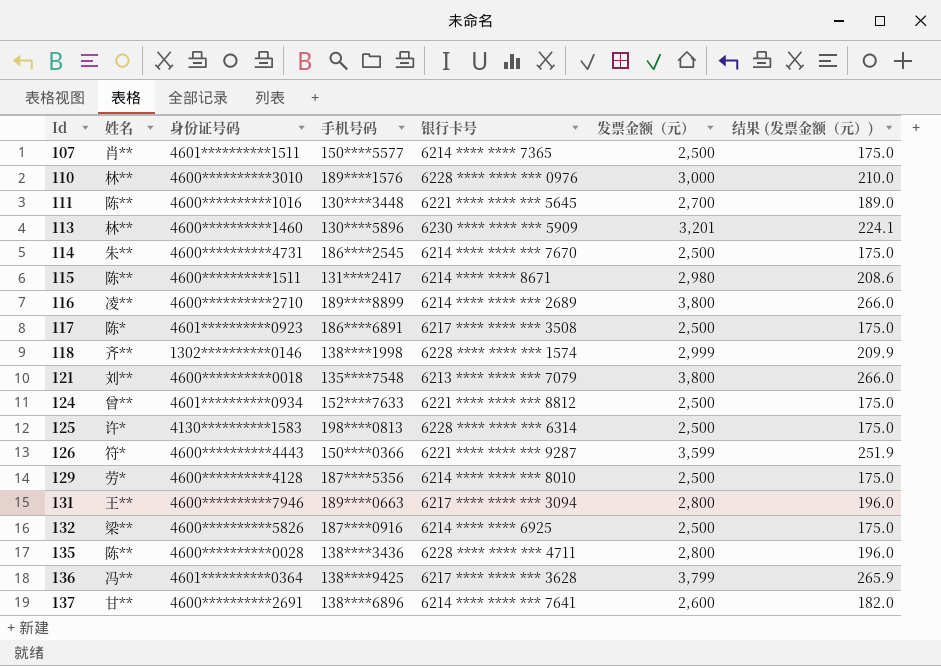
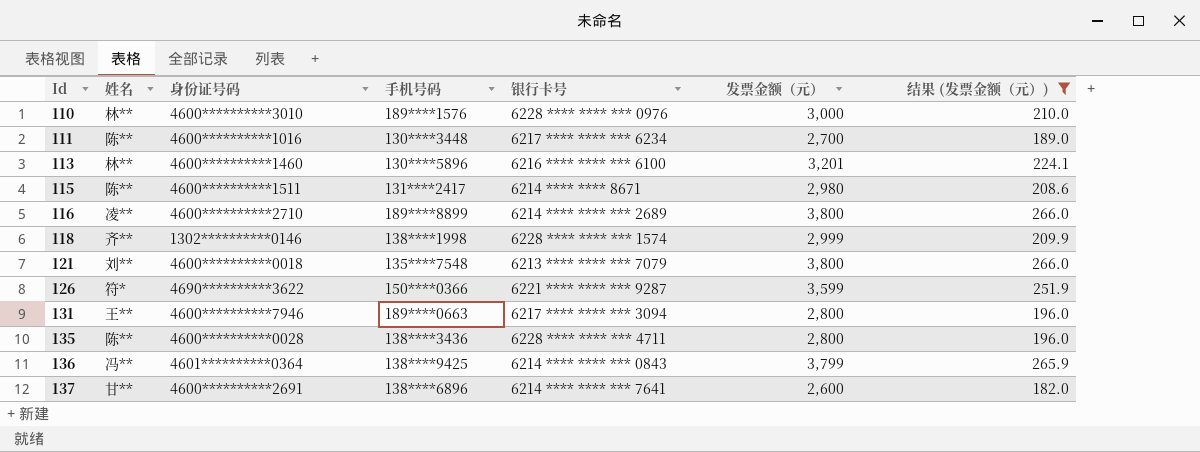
filter: none -> 结果 (发票金额（元）) != 175.0
111 | 银行卡号: 6221 **** **** *** 5645 -> 6217 **** **** *** 6234
113 | 银行卡号: 6230 **** **** *** 5909 -> 6216 **** **** *** 6100
126 | 身份证号码: 4600**********4443 -> 4690**********3622
136 | 银行卡号: 6217 **** **** *** 3628 -> 6214 **** **** *** 0843

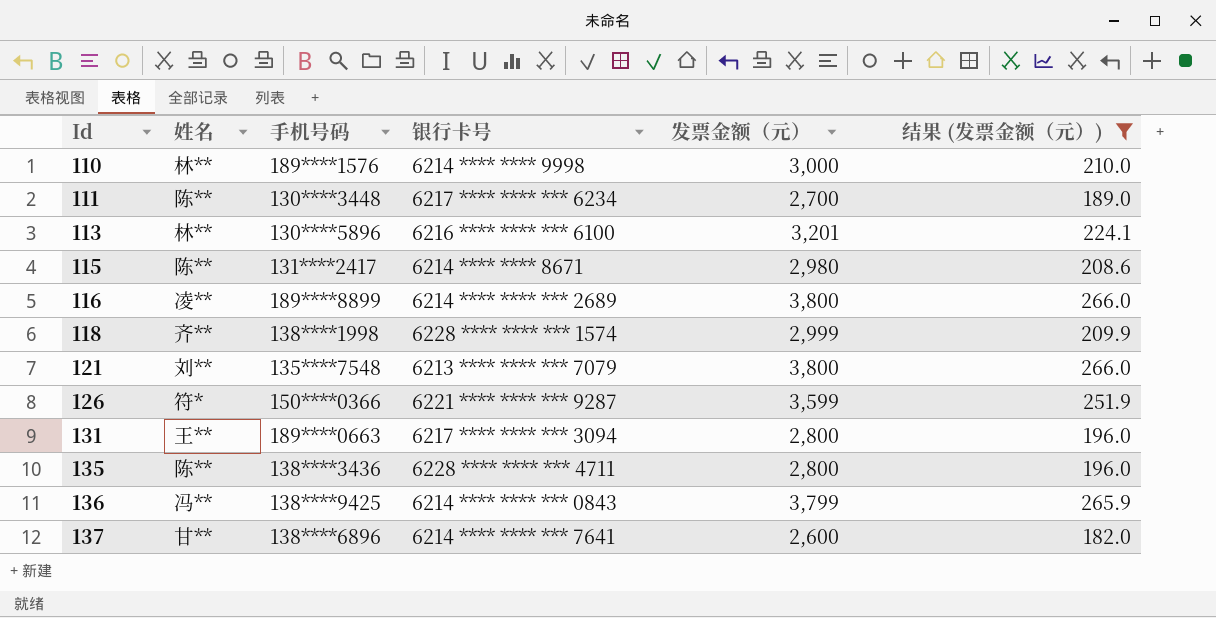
column 身份证号码 | position: 3 -> none
110 | 银行卡号: 6228 **** **** *** 0976 -> 6214 **** **** 9998

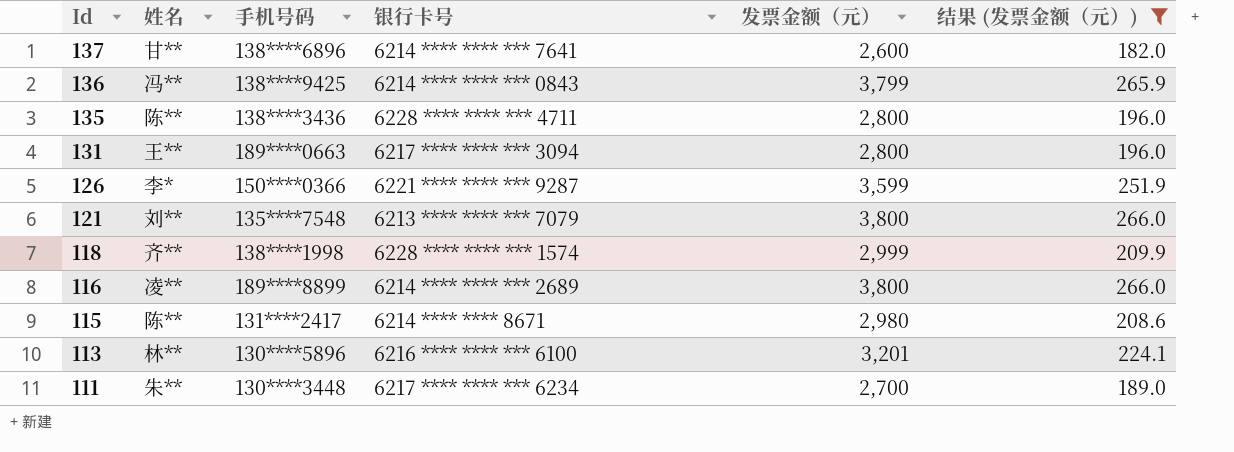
row order: Id ascending -> Id descending
row 110: 林** | 189****1576 | 6214 **** **** 9998 | 3,000 | 210.0 -> none
126 | 姓名: 符* -> 李*
111 | 姓名: 陈** -> 朱**

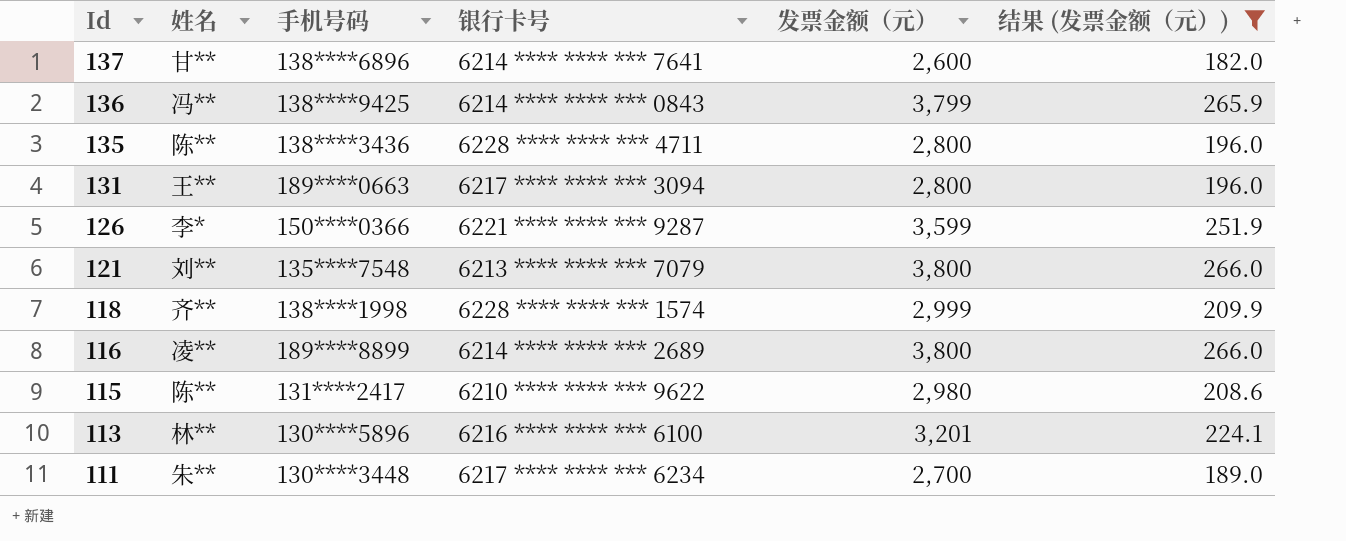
115 | 银行卡号: 6214 **** **** 8671 -> 6210 **** **** *** 9622

